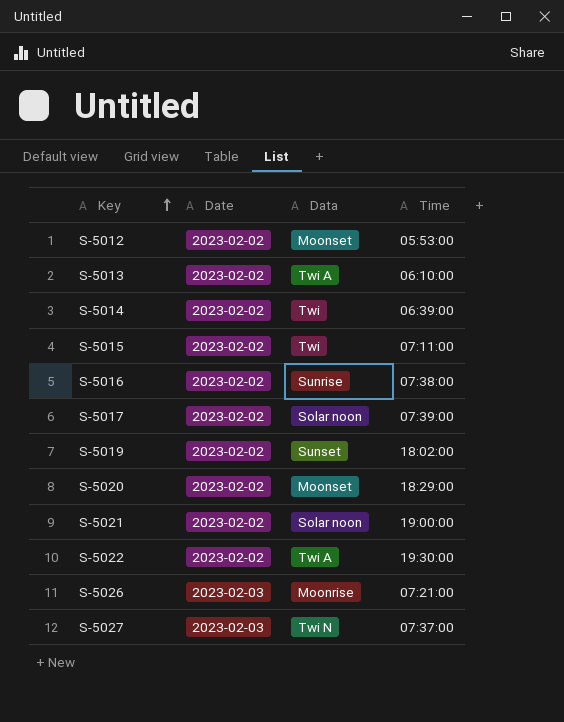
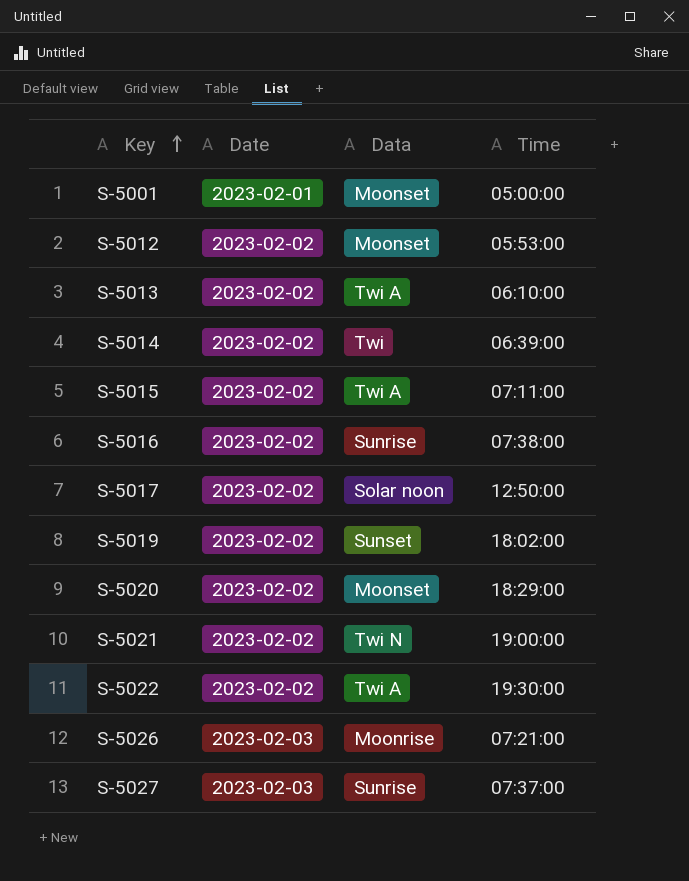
row S-5001: none -> 2023-02-01 | Moonset | 05:00:00
S-5015 | Data: Twi -> Twi A
S-5017 | Time: 07:39:00 -> 12:50:00
S-5021 | Data: Solar noon -> Twi N
S-5027 | Data: Twi N -> Sunrise

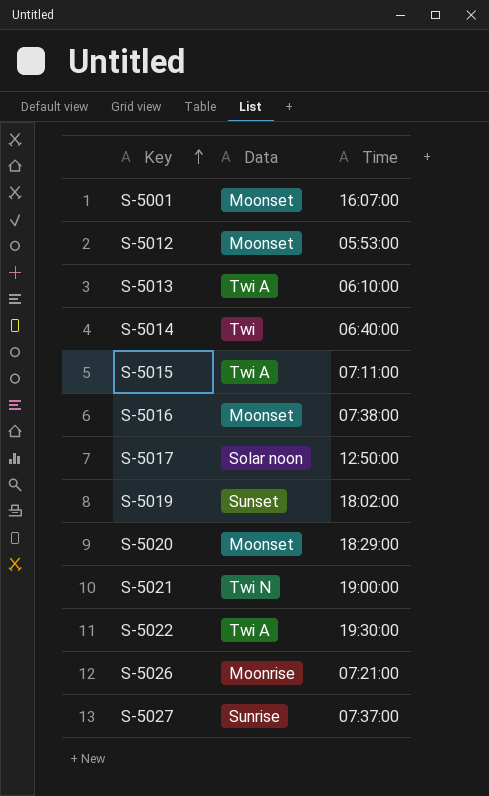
column Date | position: 2 -> none
S-5001 | Time: 05:00:00 -> 16:07:00
S-5014 | Time: 06:39:00 -> 06:40:00
S-5016 | Data: Sunrise -> Moonset

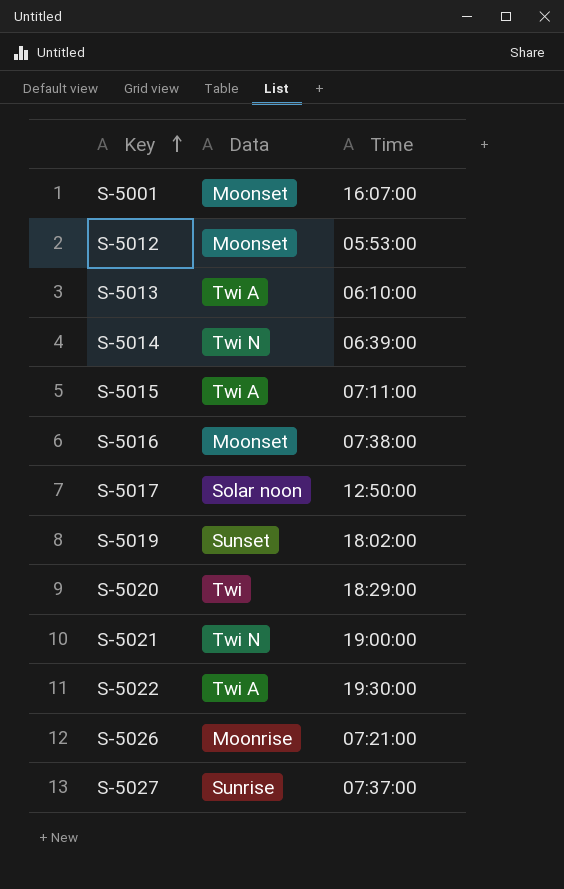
S-5014 | Data: Twi -> Twi N
S-5014 | Time: 06:40:00 -> 06:39:00
S-5020 | Data: Moonset -> Twi

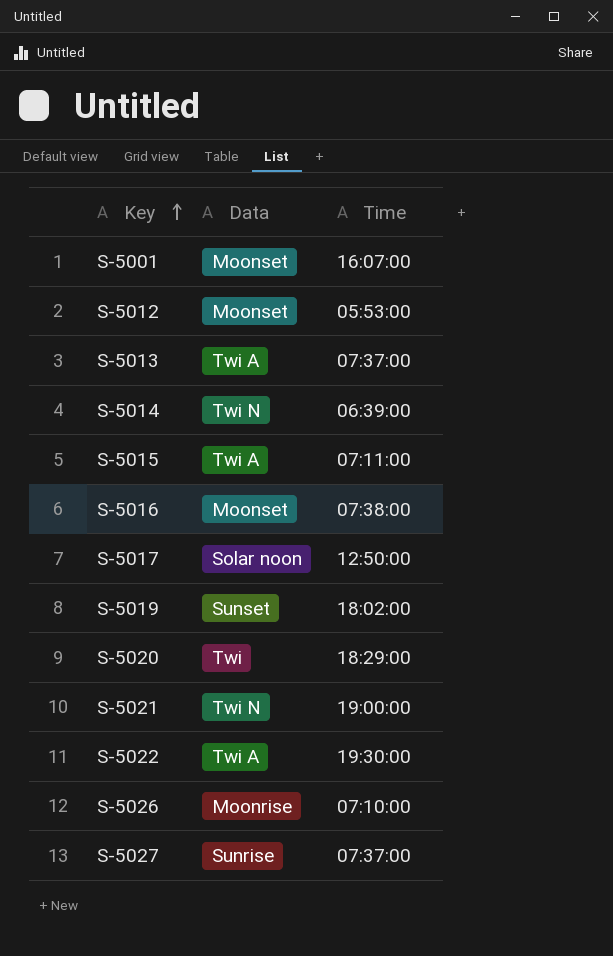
S-5013 | Time: 06:10:00 -> 07:37:00
S-5026 | Time: 07:21:00 -> 07:10:00

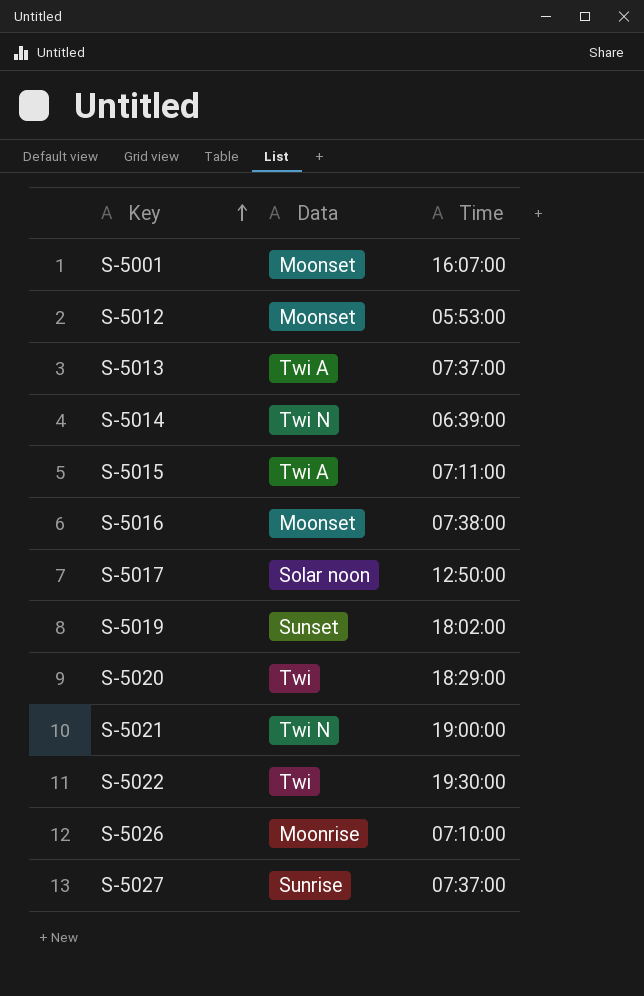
S-5022 | Data: Twi A -> Twi

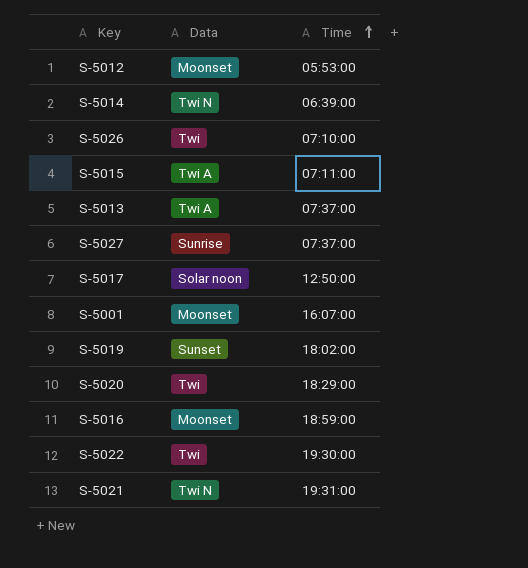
row order: Key ascending -> Time ascending
S-5026 | Data: Moonrise -> Twi
S-5016 | Time: 07:38:00 -> 18:59:00
S-5021 | Time: 19:00:00 -> 19:31:00

